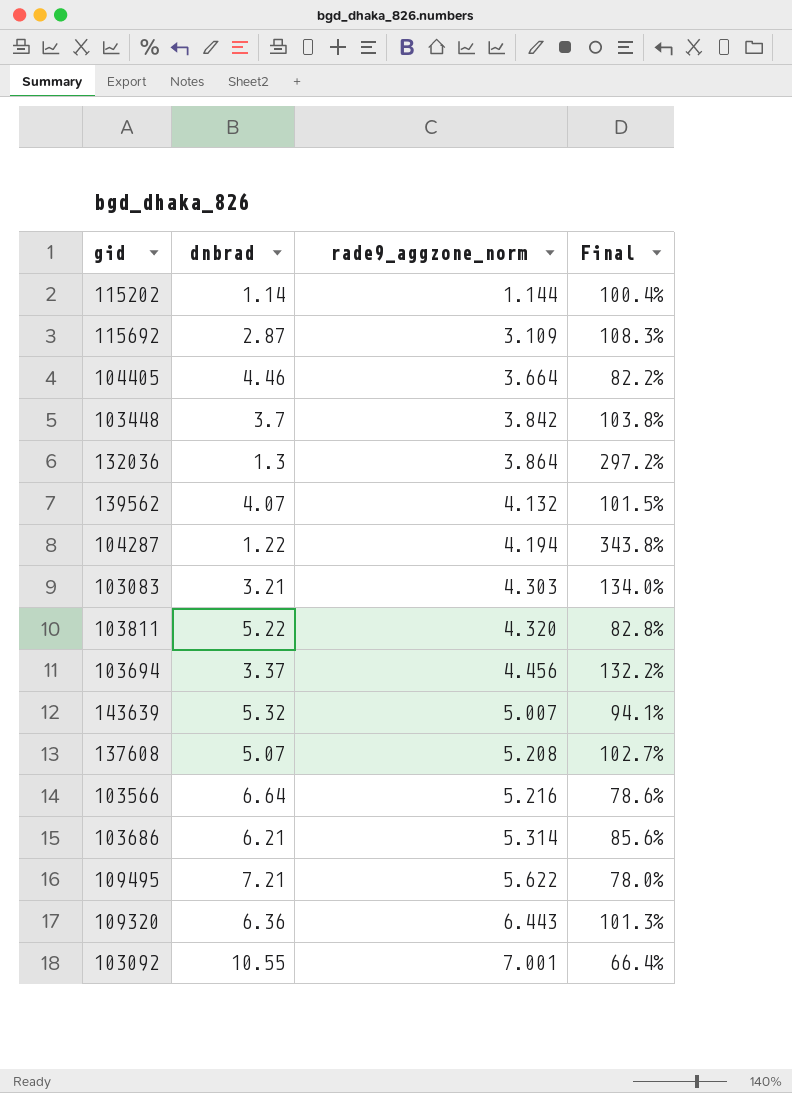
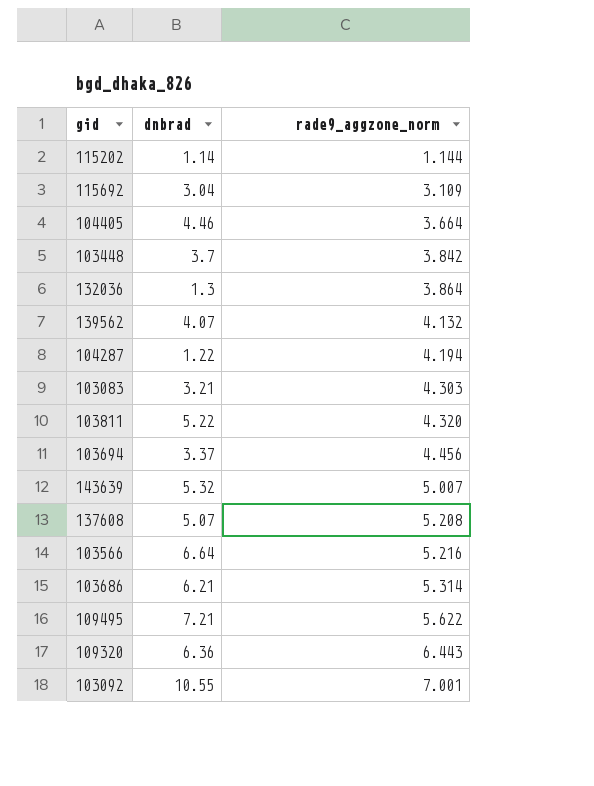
column Final | formula: [rade9_aggzone_norm] / [dnbrad] -> none
115692 | dnbrad: 2.87 -> 3.04

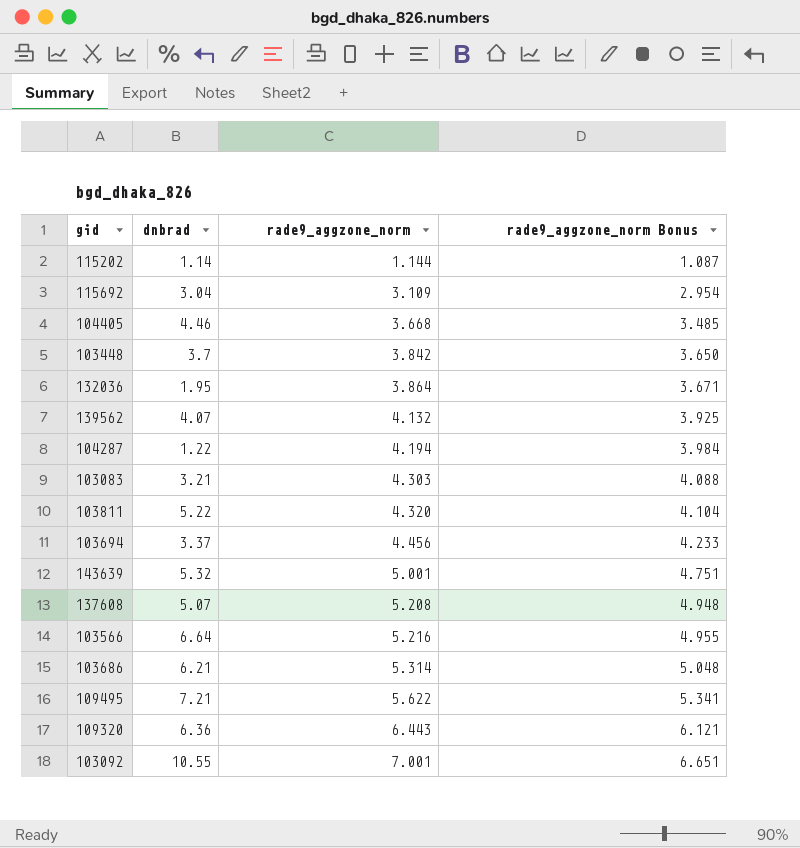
column rade9_aggzone_norm Bonus | formula: none -> [rade9_aggzone_norm] * 0.95
104405 | rade9_aggzone_norm: 3.664 -> 3.668
132036 | dnbrad: 1.3 -> 1.95
143639 | rade9_aggzone_norm: 5.007 -> 5.001

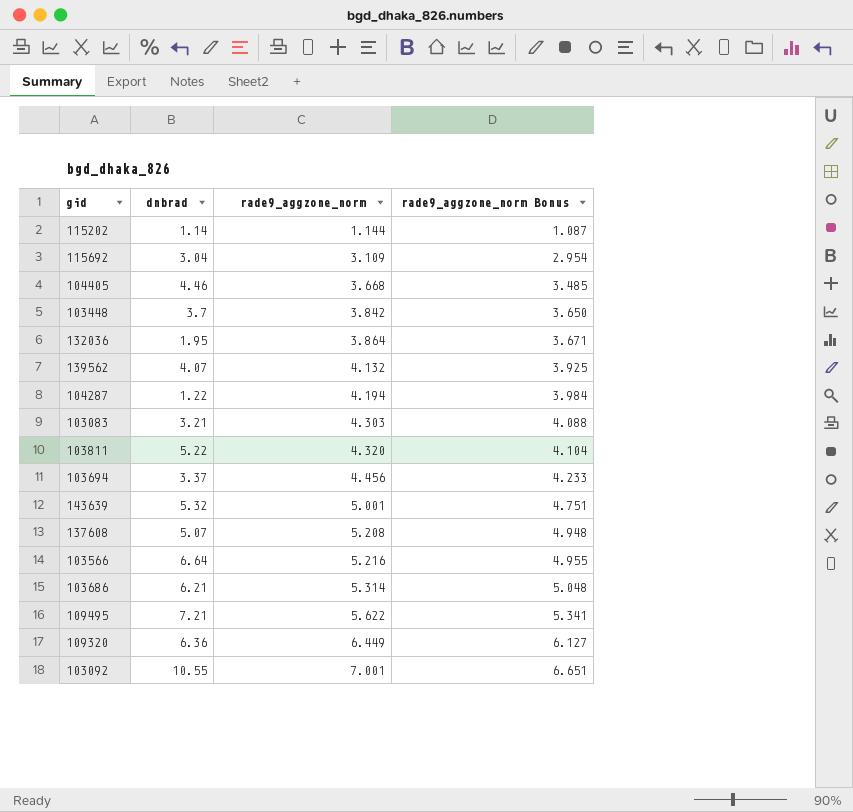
109320 | rade9_aggzone_norm: 6.443 -> 6.449
109320 | rade9_aggzone_norm Bonus: 6.121 -> 6.127

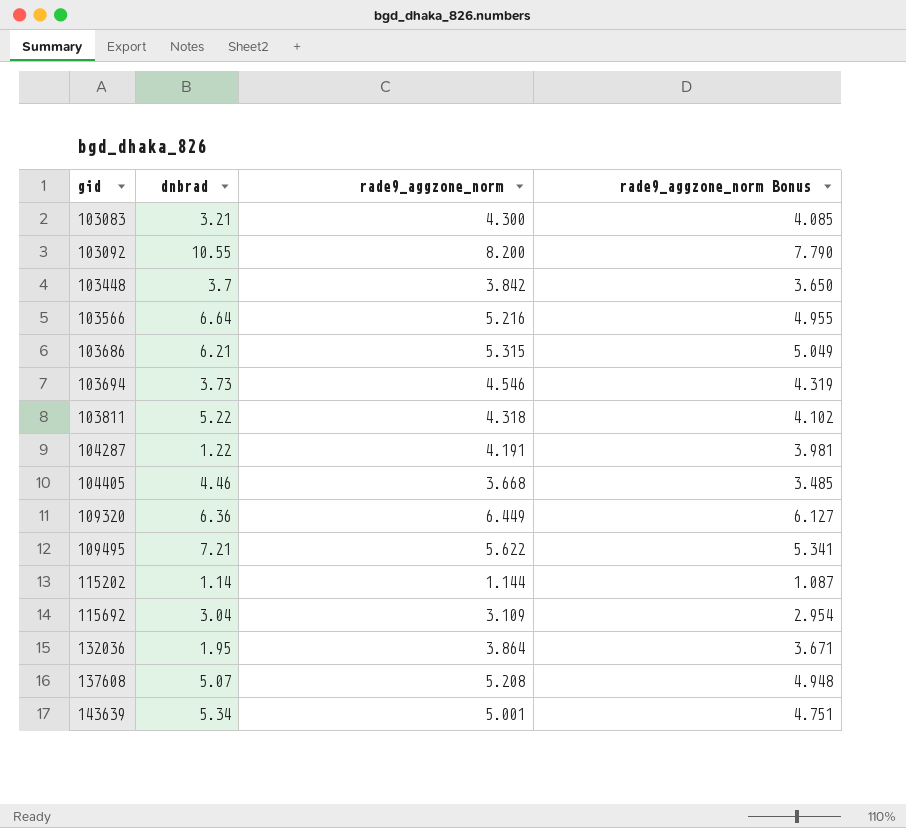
row order: rade9_aggzone_norm ascending -> gid ascending
row 139562: 4.07 | 4.132 | 3.925 -> none
103083 | rade9_aggzone_norm: 4.303 -> 4.300
103083 | rade9_aggzone_norm Bonus: 4.088 -> 4.085
103092 | rade9_aggzone_norm: 7.001 -> 8.200
103092 | rade9_aggzone_norm Bonus: 6.651 -> 7.790
103686 | rade9_aggzone_norm: 5.314 -> 5.315
103686 | rade9_aggzone_norm Bonus: 5.048 -> 5.049
103694 | dnbrad: 3.37 -> 3.73
103694 | rade9_aggzone_norm: 4.456 -> 4.546
103694 | rade9_aggzone_norm Bonus: 4.233 -> 4.319
103811 | rade9_aggzone_norm: 4.320 -> 4.318
103811 | rade9_aggzone_norm Bonus: 4.104 -> 4.102
104287 | rade9_aggzone_norm: 4.194 -> 4.191
104287 | rade9_aggzone_norm Bonus: 3.984 -> 3.981
143639 | dnbrad: 5.32 -> 5.34

